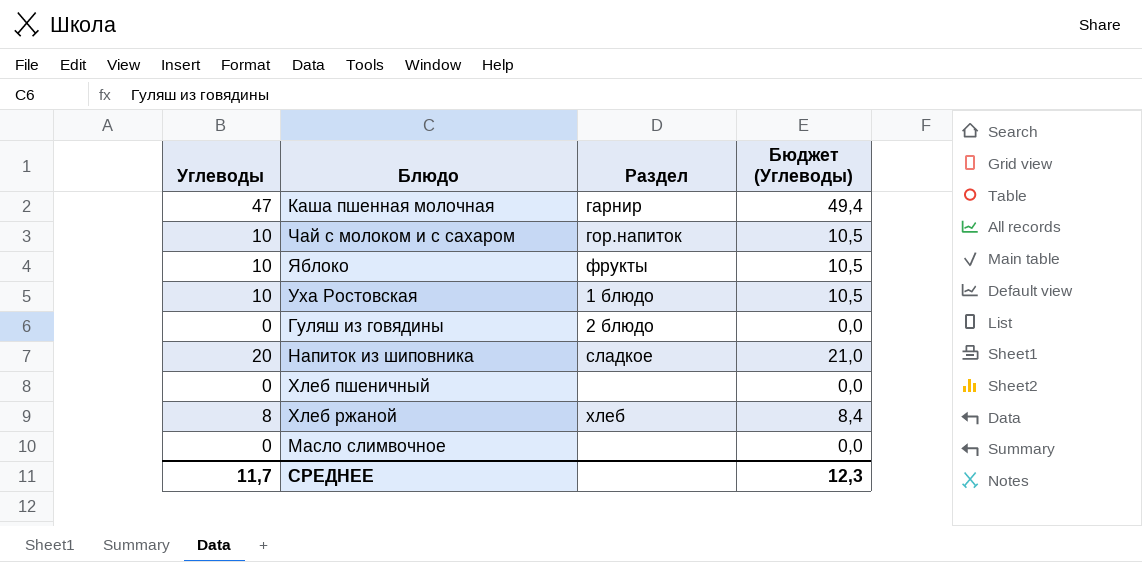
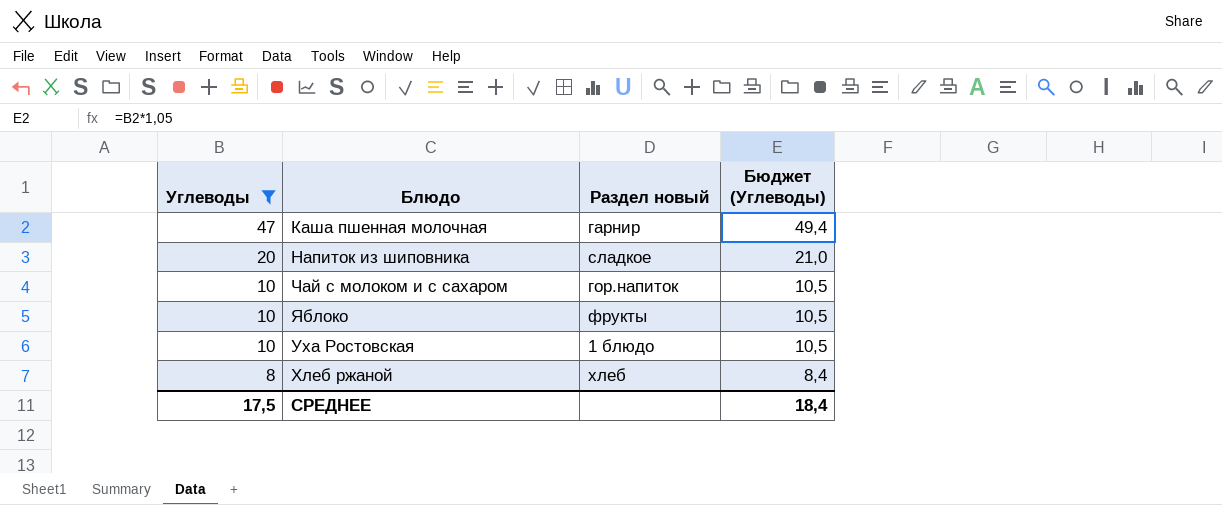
filter: none -> Углеводы != 0
row order: none -> Углеводы descending
column name: Раздел -> Раздел новый
СРЕДНЕЕ | Углеводы: 11,7 -> 17,5
СРЕДНЕЕ | Бюджет (Углеводы): 12,3 -> 18,4

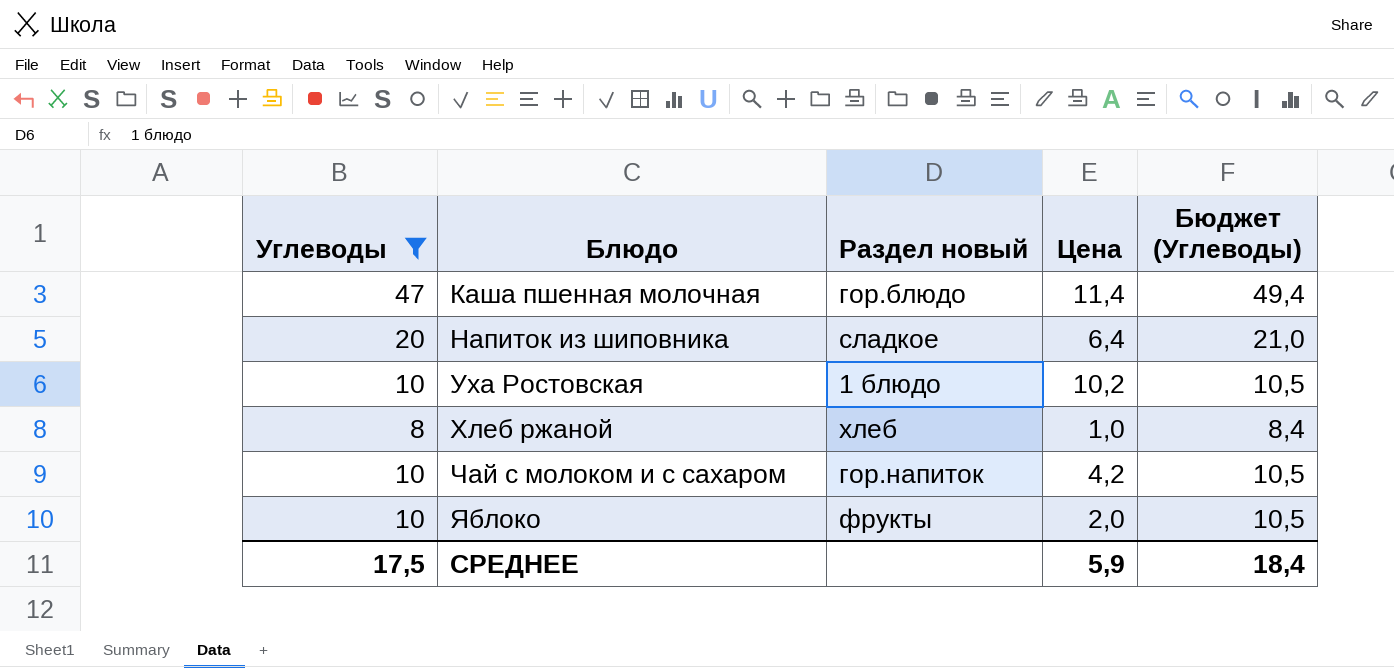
row order: Углеводы descending -> Блюдо ascending
column Цена | position: none -> 4
Каша пшенная молочная | Раздел новый: гарнир -> гор.блюдо

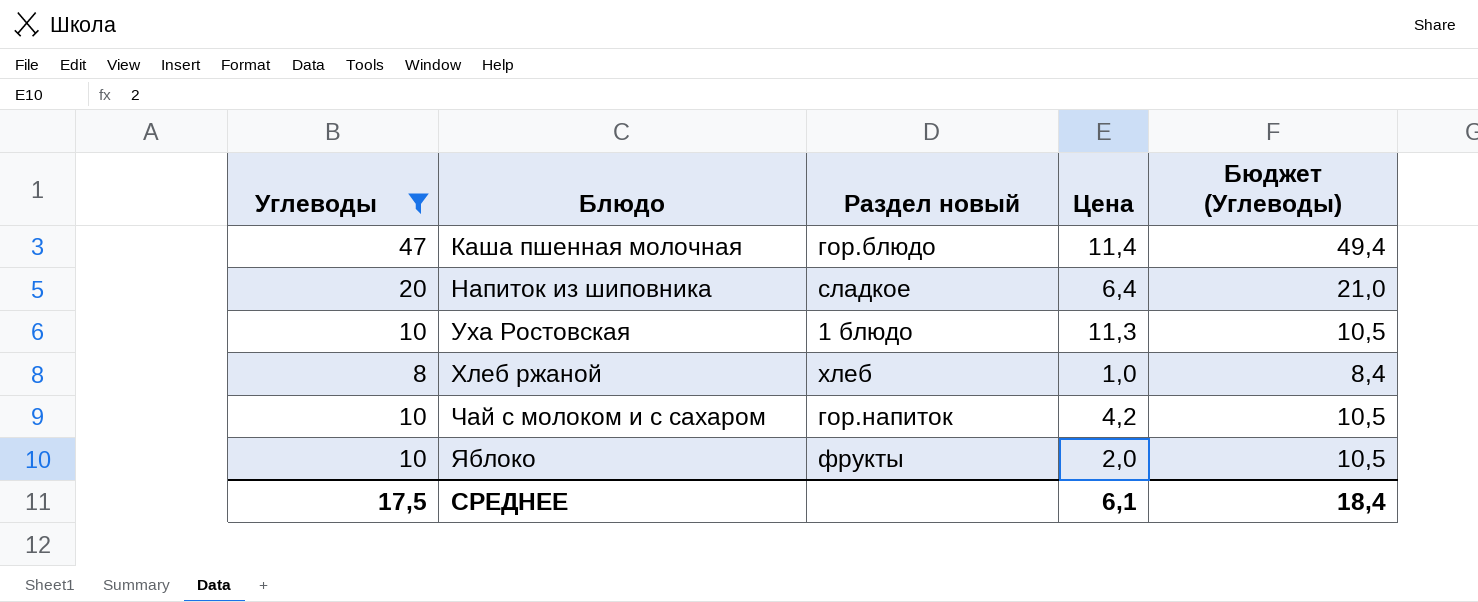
Уха Ростовская | Цена: 10,2 -> 11,3
СРЕДНЕЕ | Цена: 5,9 -> 6,1

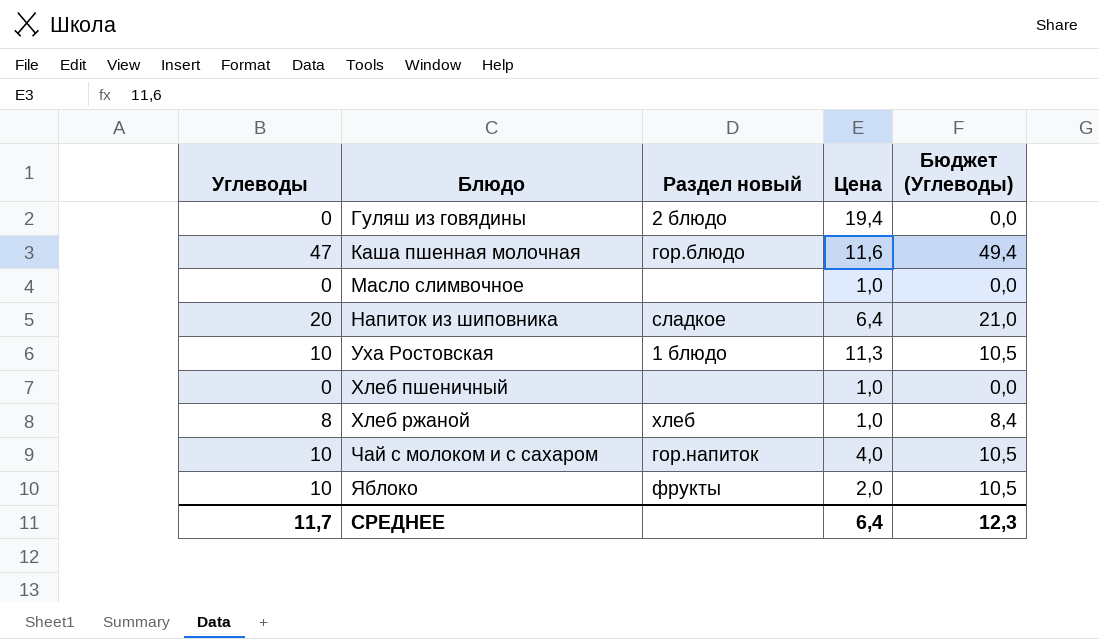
filter: Углеводы != 0 -> none
Каша пшенная молочная | Цена: 11,4 -> 11,6
Чай с молоком и с сахаром | Цена: 4,2 -> 4,0
СРЕДНЕЕ | Углеводы: 17,5 -> 11,7
СРЕДНЕЕ | Цена: 6,1 -> 6,4
СРЕДНЕЕ | Бюджет (Углеводы): 18,4 -> 12,3

